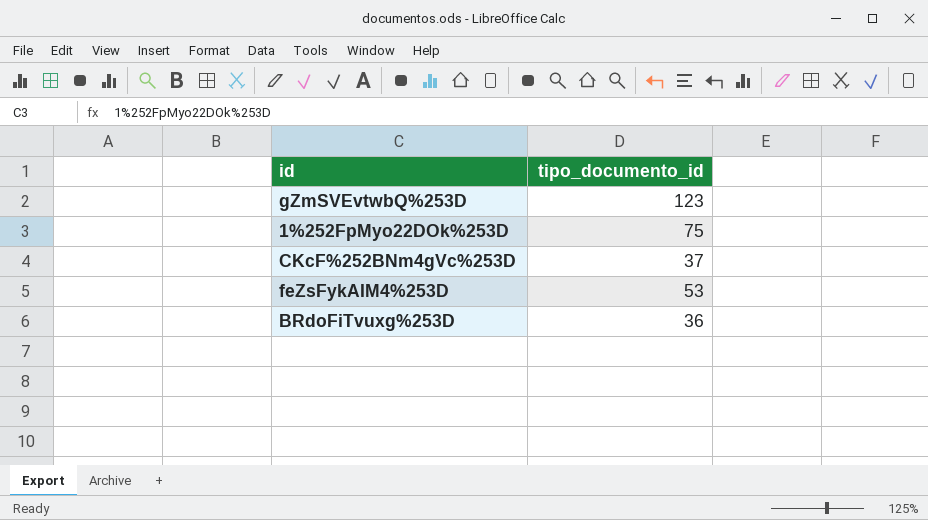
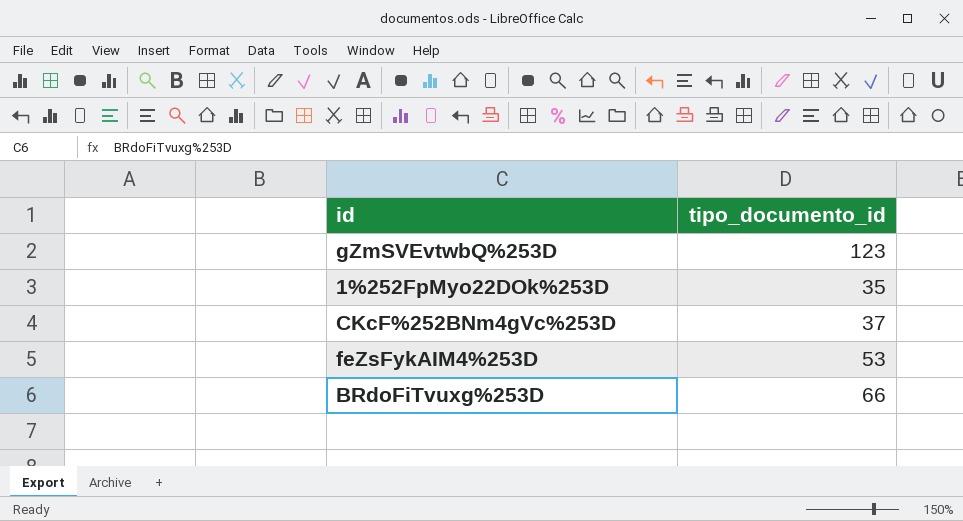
1%252FpMyo22DOk%253D | tipo_documento_id: 75 -> 35
BRdoFiTvuxg%253D | tipo_documento_id: 36 -> 66

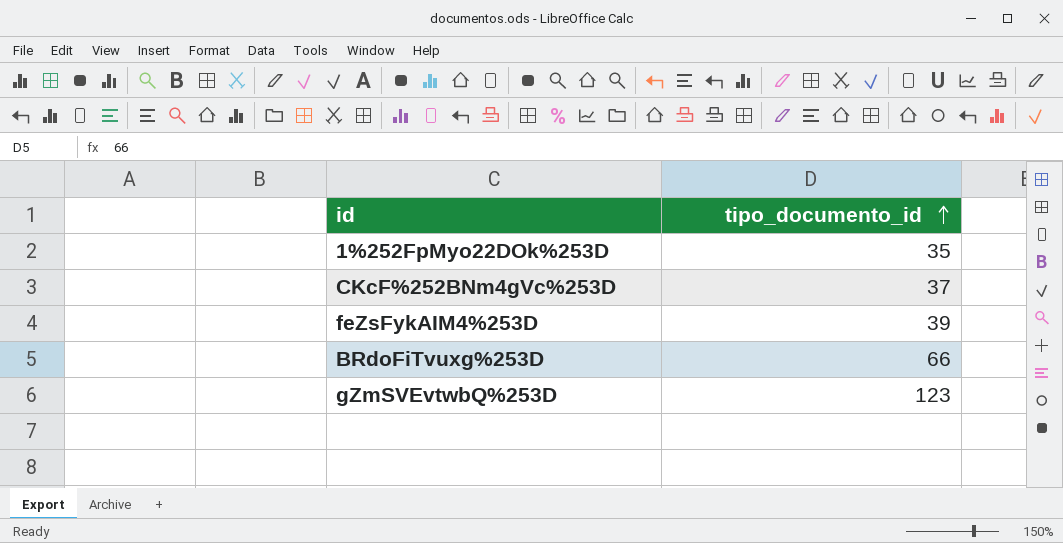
row order: none -> tipo_documento_id ascending
feZsFykAIM4%253D | tipo_documento_id: 53 -> 39

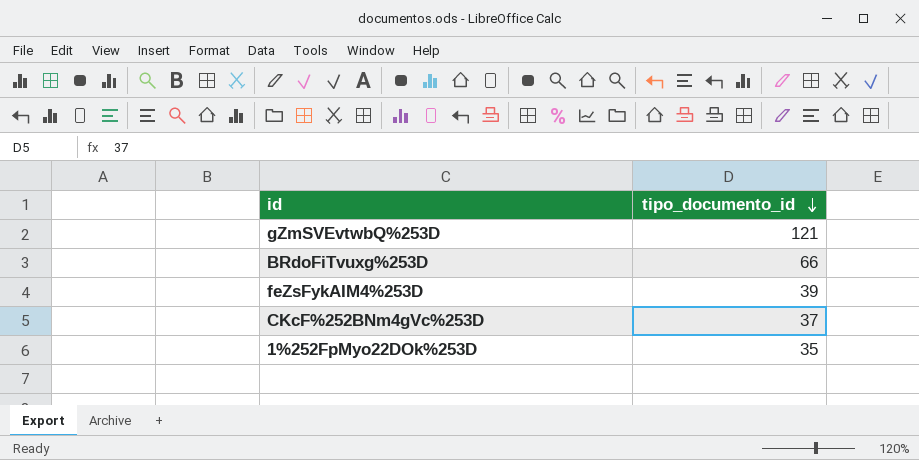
row order: tipo_documento_id ascending -> tipo_documento_id descending
gZmSVEvtwbQ%253D | tipo_documento_id: 123 -> 121

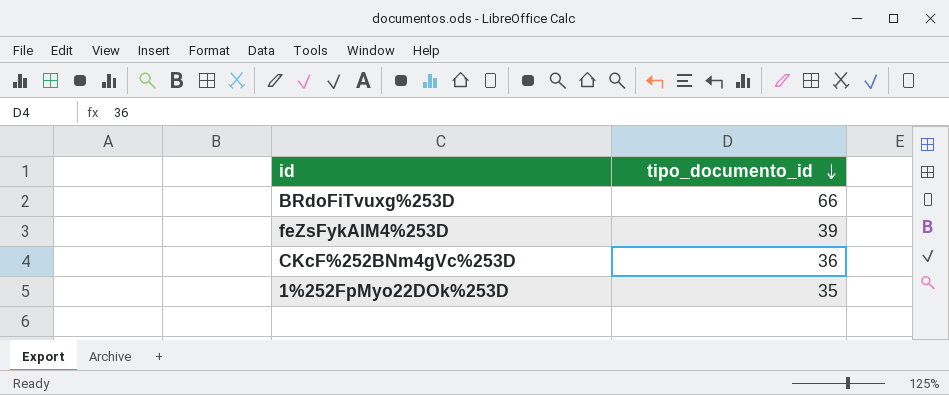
row gZmSVEvtwbQ%253D: 121 -> none
CKcF%252BNm4gVc%253D | tipo_documento_id: 37 -> 36

